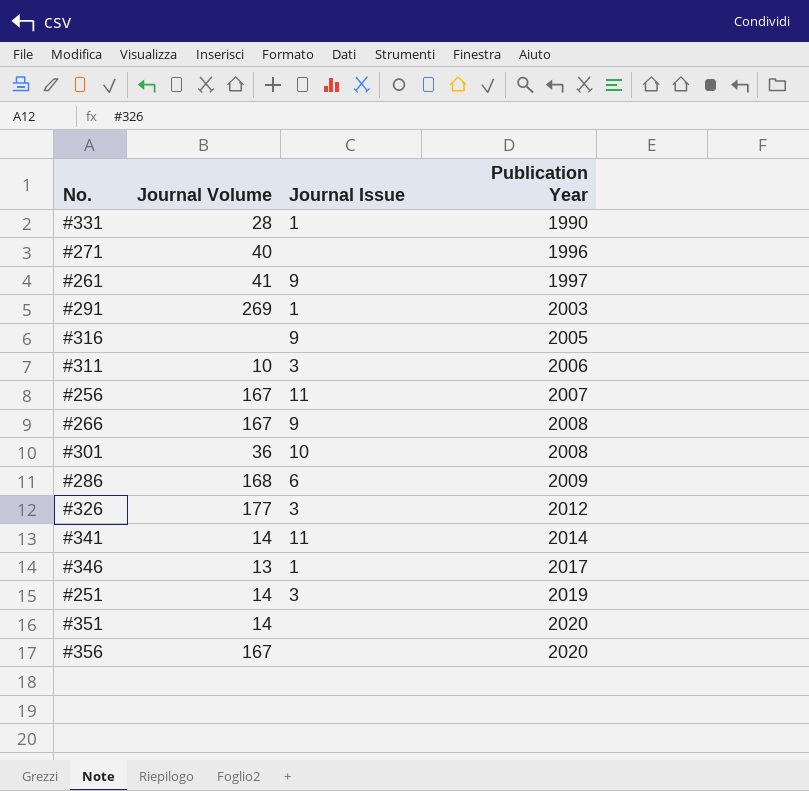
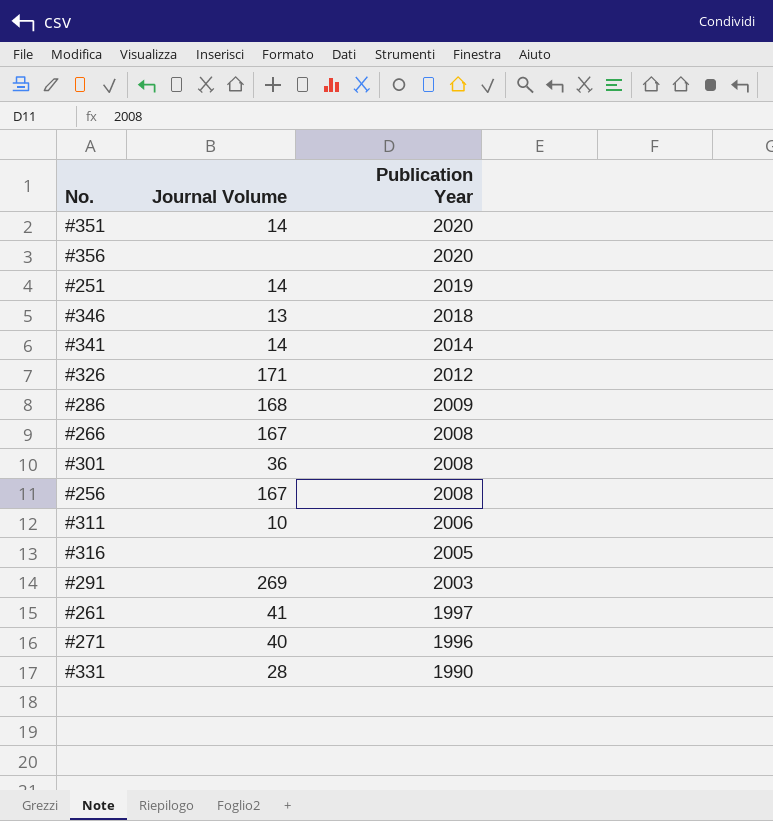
row order: Publication Year ascending -> Publication Year descending
column Journal Issue | position: 3 -> none
#356 | Journal Volume: 167 -> none
#346 | Publication Year: 2017 -> 2018
#326 | Journal Volume: 177 -> 171
#256 | Publication Year: 2007 -> 2008

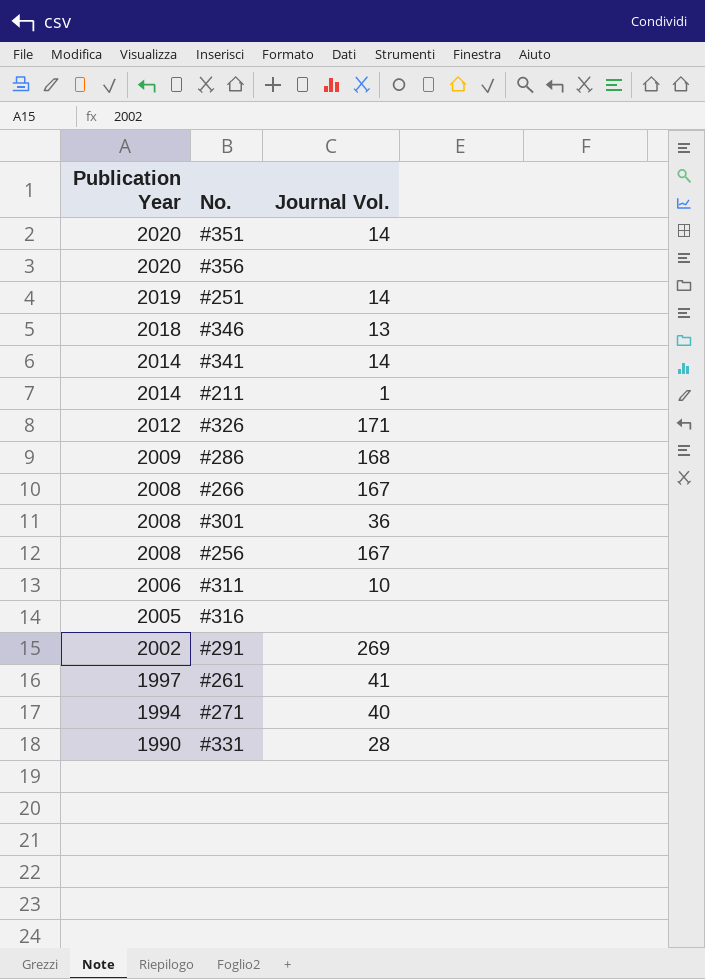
column Publication Year | position: 3 -> 1
column name: Journal Volume -> Journal Vol.
row #211: none -> 2014 | 1
#291 | Publication Year: 2003 -> 2002
#271 | Publication Year: 1996 -> 1994

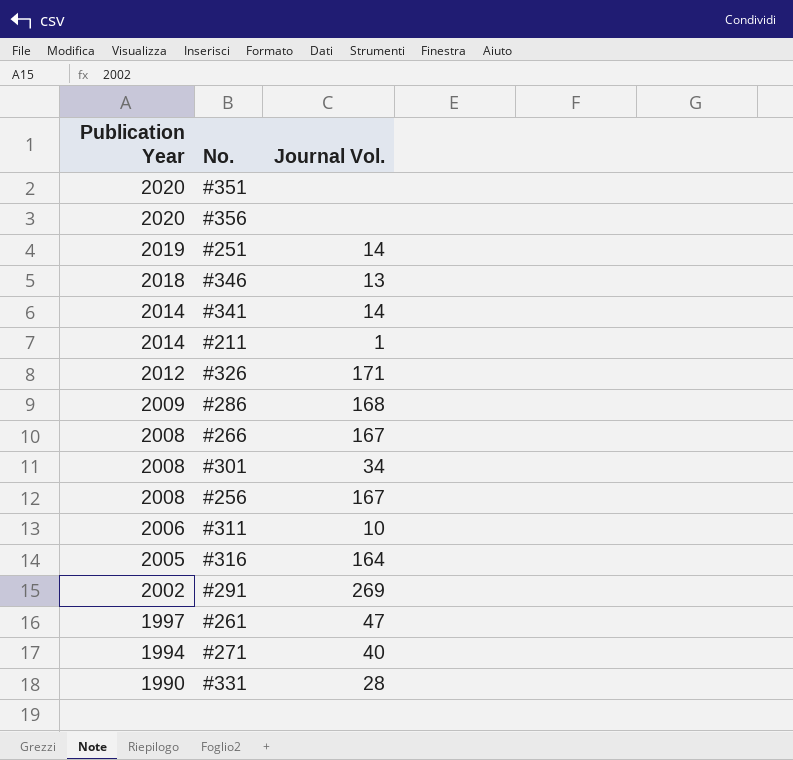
#351 | Journal Vol.: 14 -> none
#301 | Journal Vol.: 36 -> 34
#316 | Journal Vol.: none -> 164
#261 | Journal Vol.: 41 -> 47

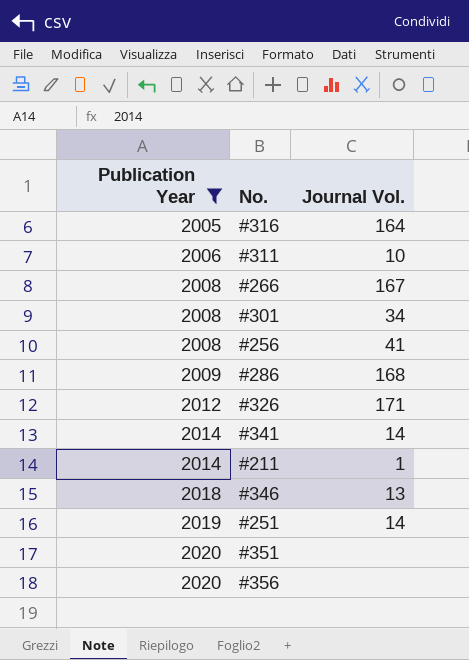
filter: none -> Publication Year >= 2005
row order: Publication Year descending -> Publication Year ascending
#256 | Journal Vol.: 167 -> 41

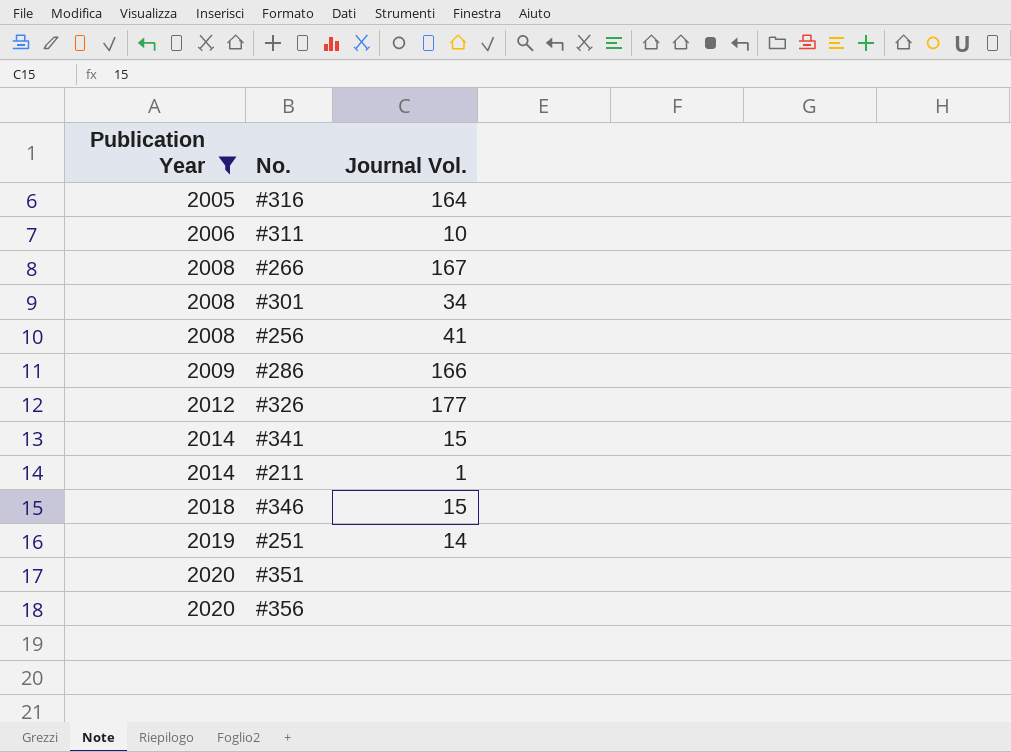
#286 | Journal Vol.: 168 -> 166
#326 | Journal Vol.: 171 -> 177
#341 | Journal Vol.: 14 -> 15
#346 | Journal Vol.: 13 -> 15

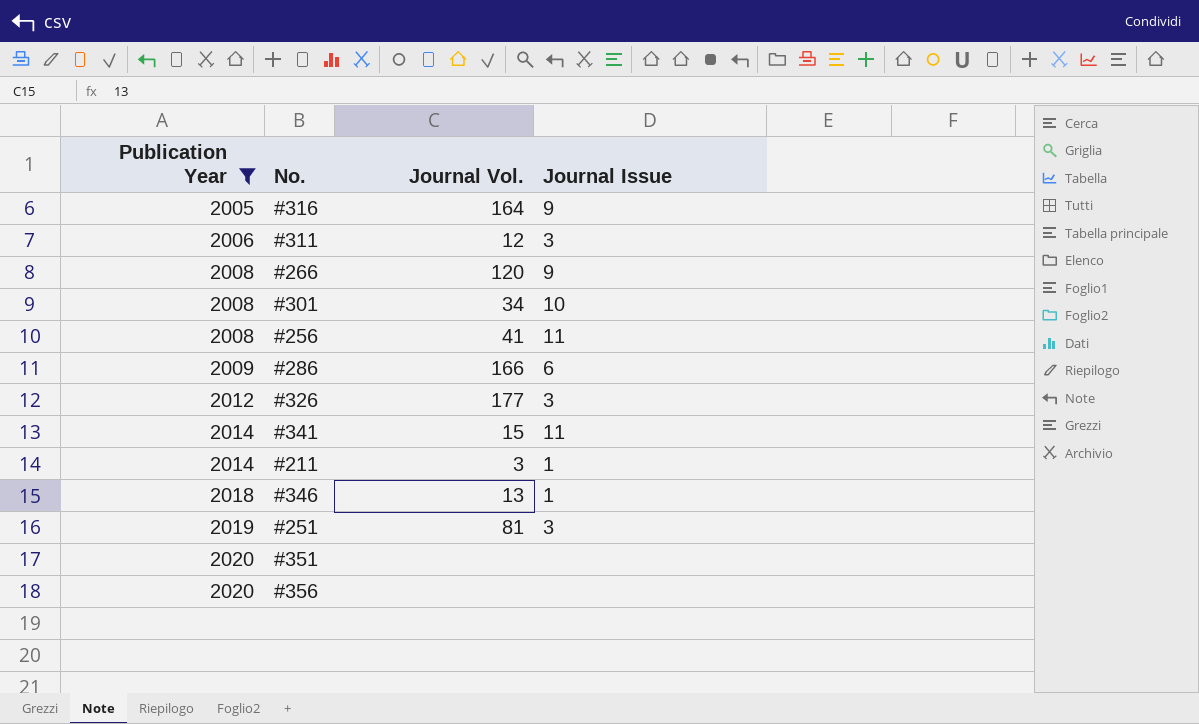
column Journal Issue | position: none -> 4
#311 | Journal Vol.: 10 -> 12
#266 | Journal Vol.: 167 -> 120
#211 | Journal Vol.: 1 -> 3
#346 | Journal Vol.: 15 -> 13
#251 | Journal Vol.: 14 -> 81

